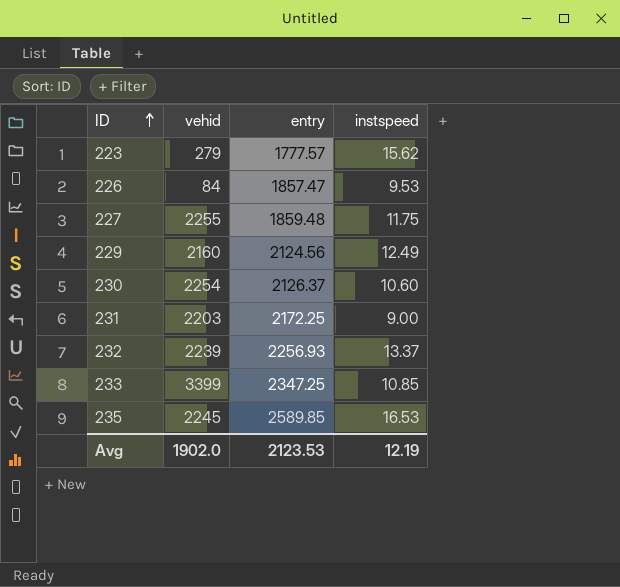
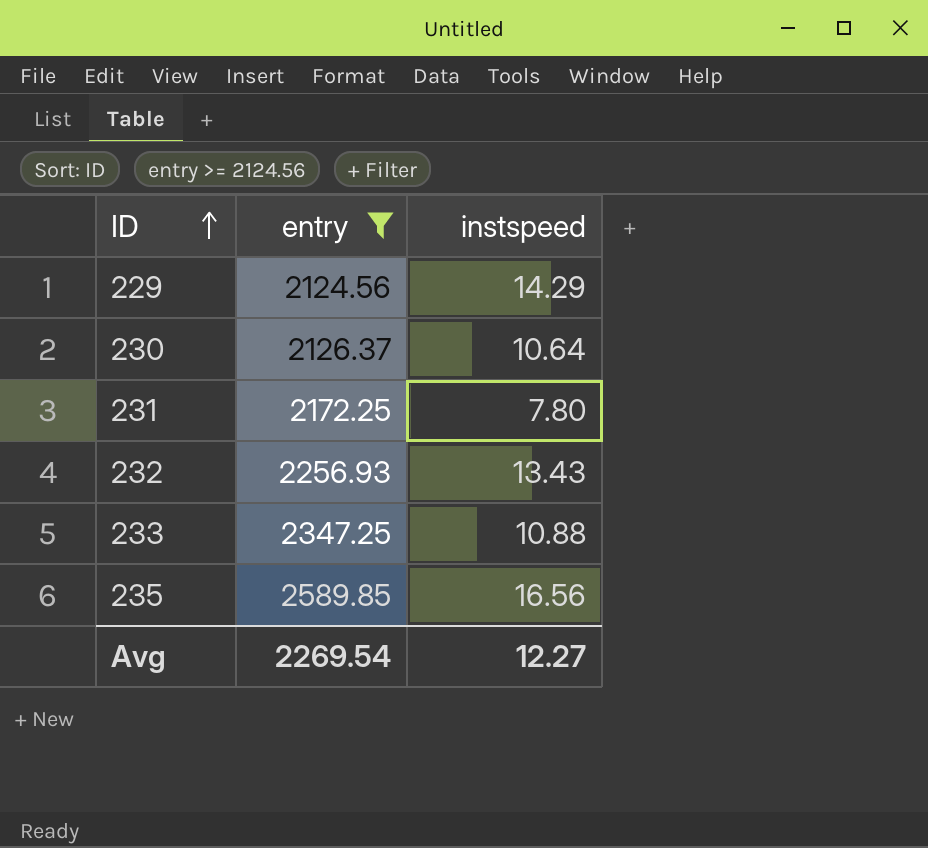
filter: none -> entry >= 2124.56
column vehid | position: 2 -> none
229 | instspeed: 12.49 -> 14.29
230 | instspeed: 10.60 -> 10.64
231 | instspeed: 9.00 -> 7.80
232 | instspeed: 13.37 -> 13.43
233 | instspeed: 10.85 -> 10.88
235 | instspeed: 16.53 -> 16.56
Avg | entry: 2123.53 -> 2269.54
Avg | instspeed: 12.19 -> 12.27

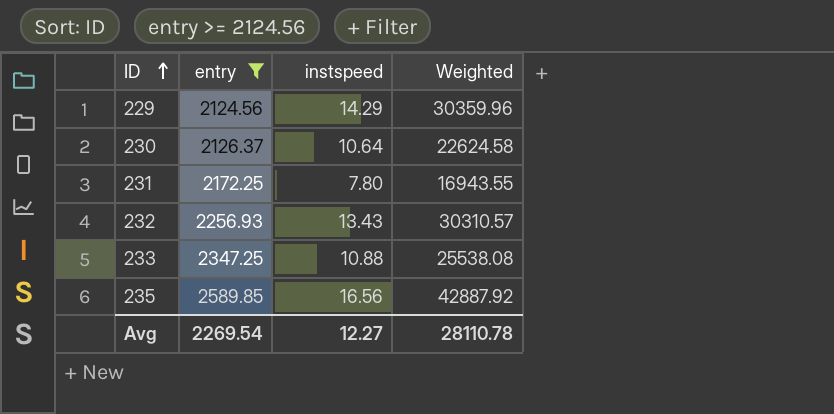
column Weighted | formula: none -> [entry] * [instspeed]

